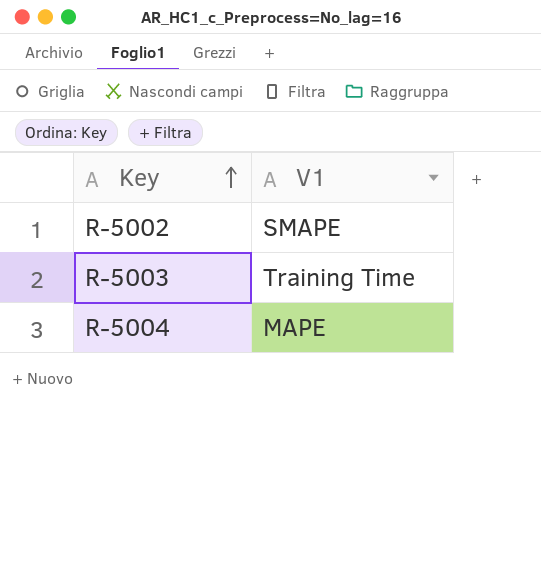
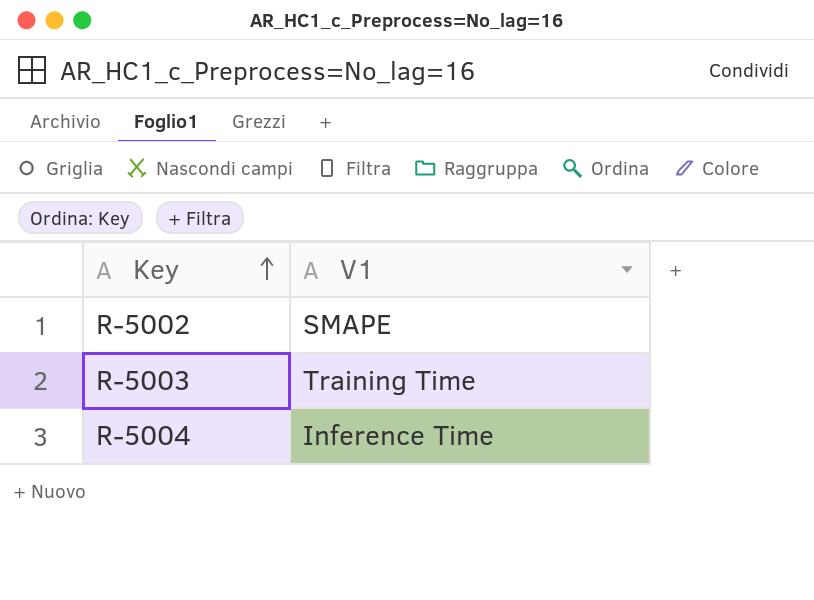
R-5004 | V1: MAPE -> Inference Time

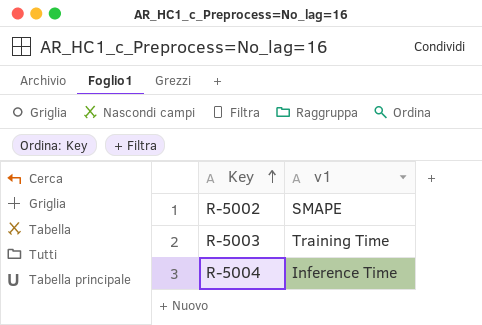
column name: V1 -> v1

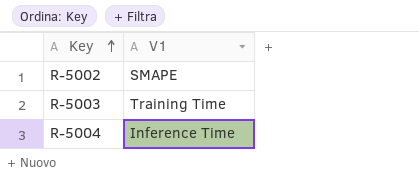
column name: v1 -> V1

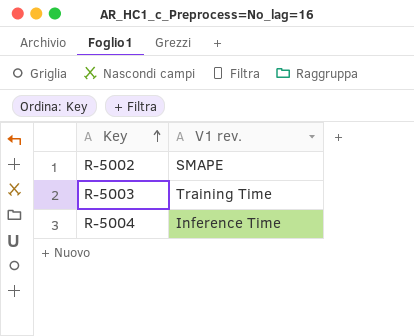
column name: V1 -> V1 rev.

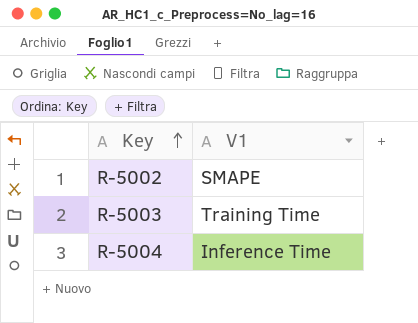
column name: V1 rev. -> V1

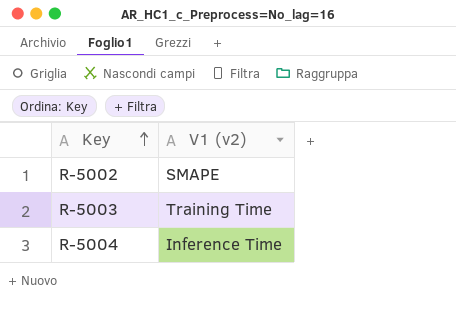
column name: V1 -> V1 (v2)

